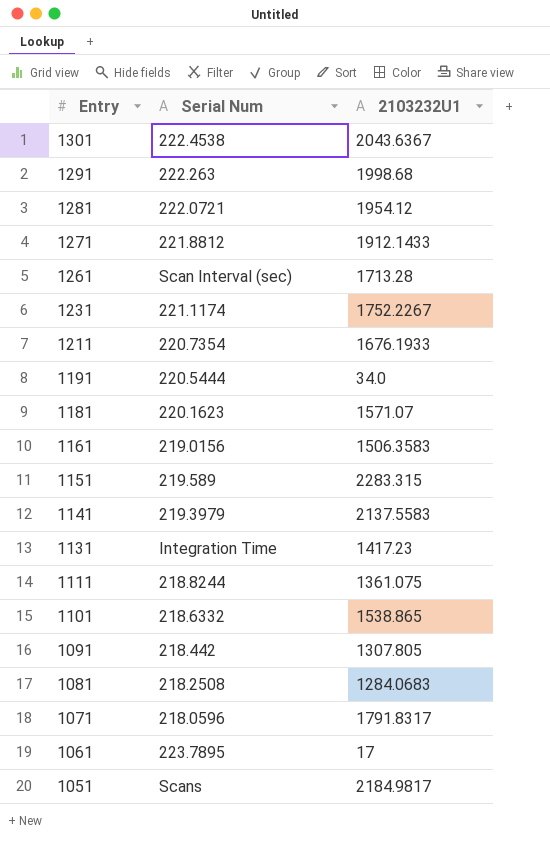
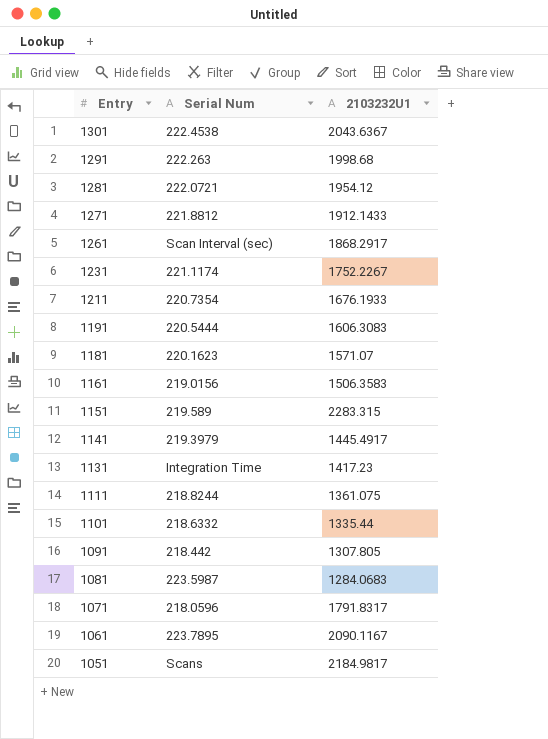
1261 | 2103232U1: 1713.28 -> 1868.2917
1191 | 2103232U1: 34.0 -> 1606.3083
1141 | 2103232U1: 2137.5583 -> 1445.4917
1101 | 2103232U1: 1538.865 -> 1335.44
1081 | Serial Num: 218.2508 -> 223.5987
1061 | 2103232U1: 17 -> 2090.1167

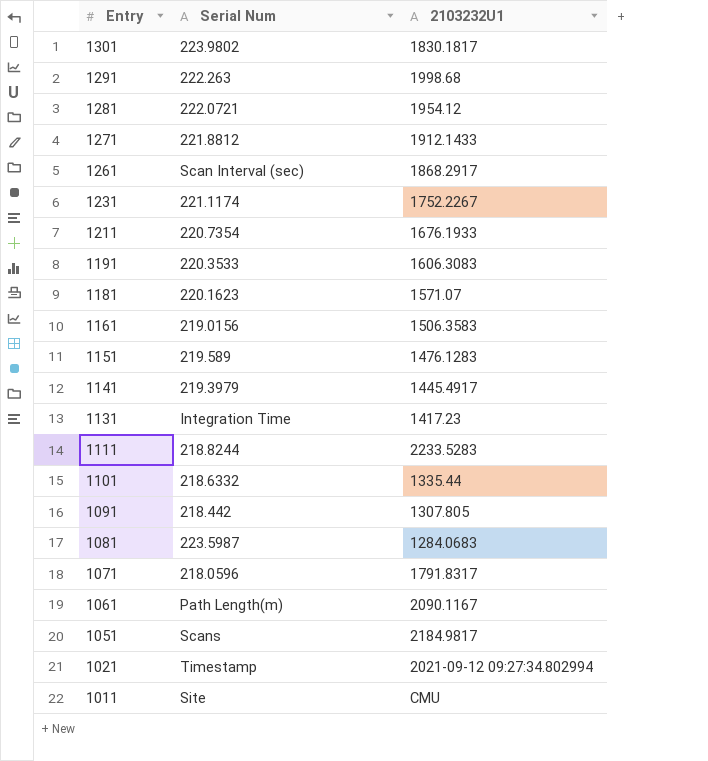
1301 | Serial Num: 222.4538 -> 223.9802
1301 | 2103232U1: 2043.6367 -> 1830.1817
1191 | Serial Num: 220.5444 -> 220.3533
1151 | 2103232U1: 2283.315 -> 1476.1283
1111 | 2103232U1: 1361.075 -> 2233.5283
1061 | Serial Num: 223.7895 -> Path Length(m)
row 1021: none -> Timestamp | 2021-09-12 09:27:34.802994
row 1011: none -> Site | CMU

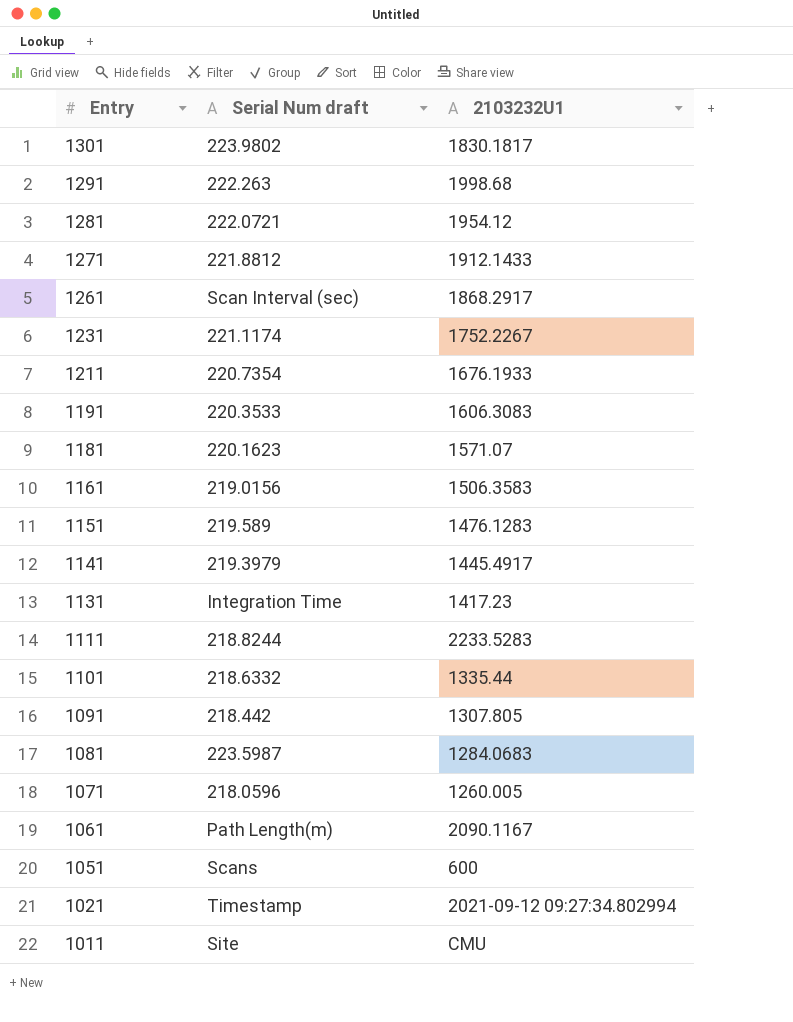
column name: Serial Num -> Serial Num draft
1071 | 2103232U1: 1791.8317 -> 1260.005
1051 | 2103232U1: 2184.9817 -> 600

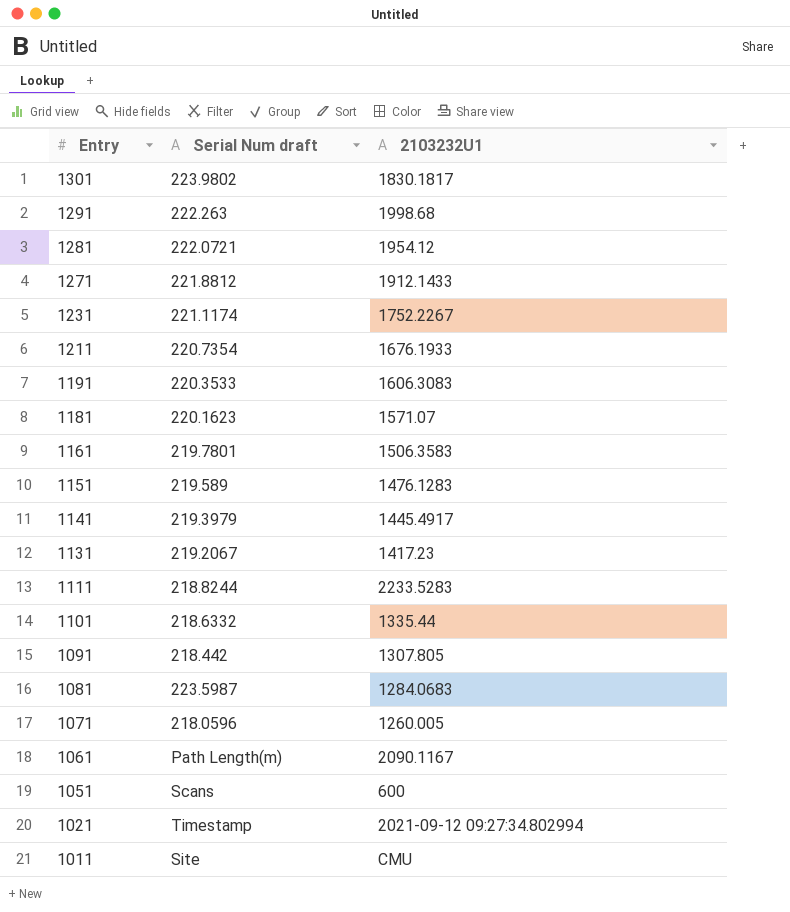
row 1261: Scan Interval (sec) | 1868.2917 -> none
1161 | Serial Num draft: 219.0156 -> 219.7801
1131 | Serial Num draft: Integration Time -> 219.2067

